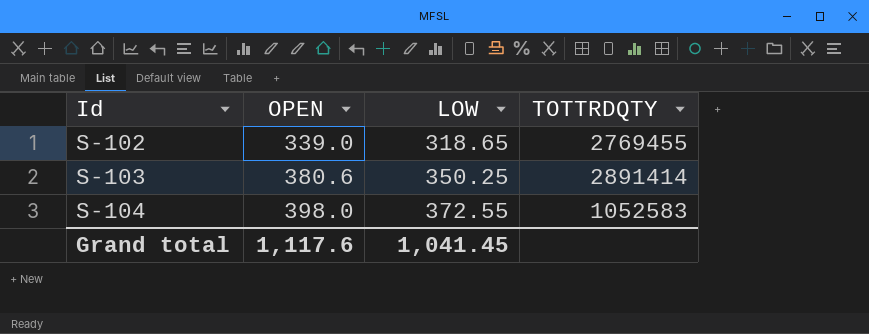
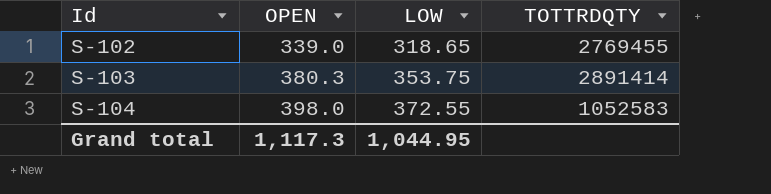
S-103 | OPEN: 380.6 -> 380.3
S-103 | LOW: 350.25 -> 353.75
Grand total | OPEN: 1,117.6 -> 1,117.3
Grand total | LOW: 1,041.45 -> 1,044.95

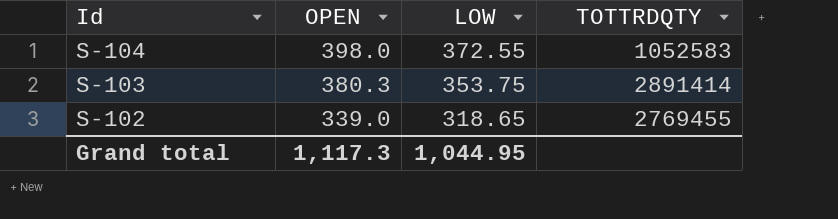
row order: Id ascending -> Id descending

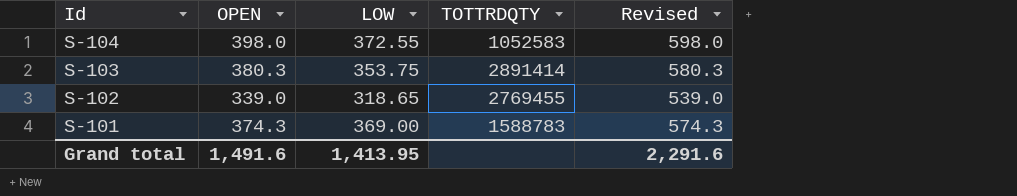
column Revised | formula: none -> [OPEN] + 200
row S-101: none -> 374.3 | 369.00 | 1588783 | 574.3
Grand total | OPEN: 1,117.3 -> 1,491.6
Grand total | LOW: 1,044.95 -> 1,413.95

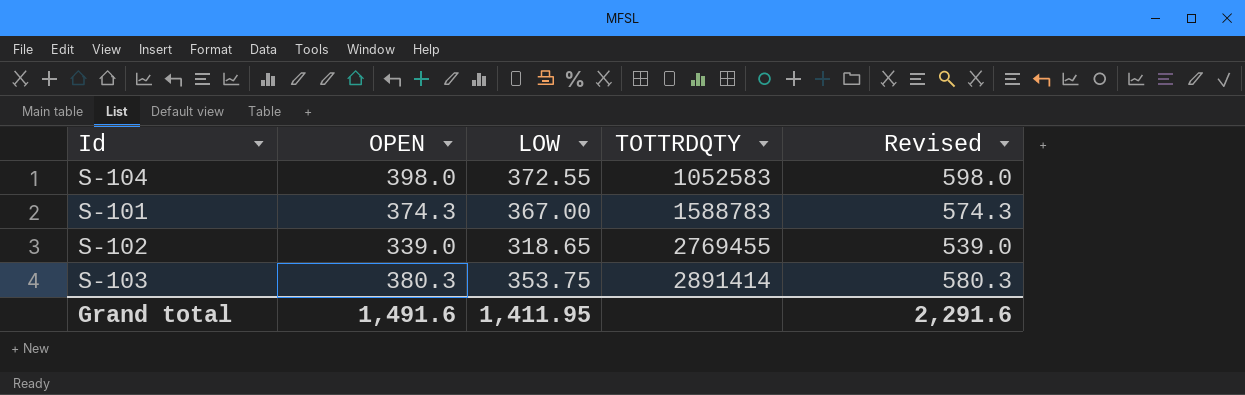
row order: Id descending -> TOTTRDQTY ascending
S-101 | LOW: 369.00 -> 367.00
Grand total | LOW: 1,413.95 -> 1,411.95

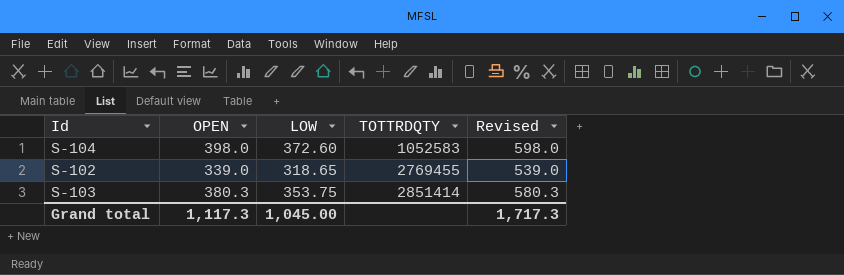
row S-101: 374.3 | 367.00 | 1588783 | 574.3 -> none
S-104 | LOW: 372.55 -> 372.60
S-103 | TOTTRDQTY: 2891414 -> 2851414
Grand total | OPEN: 1,491.6 -> 1,117.3
Grand total | LOW: 1,411.95 -> 1,045.00
Grand total | Revised: 2,291.6 -> 1,717.3

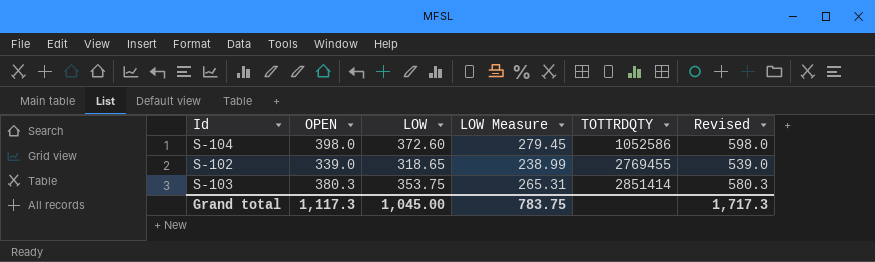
column LOW Measure | formula: none -> [LOW] * 0.75
S-104 | TOTTRDQTY: 1052583 -> 1052586

